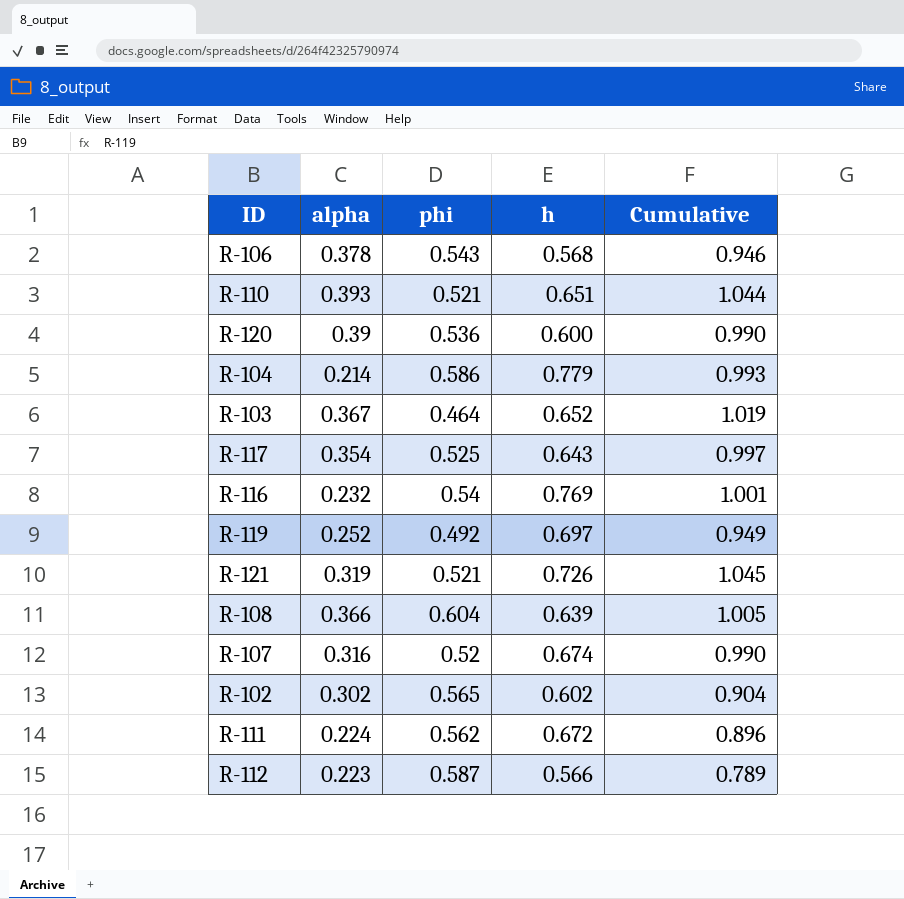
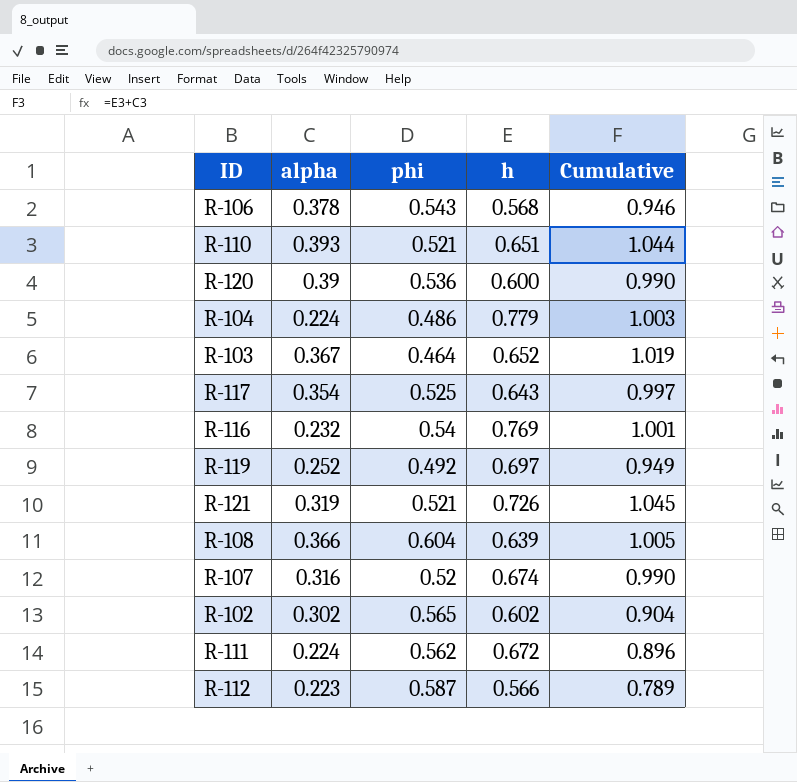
R-104 | alpha: 0.214 -> 0.224
R-104 | phi: 0.586 -> 0.486
R-104 | Cumulative: 0.993 -> 1.003

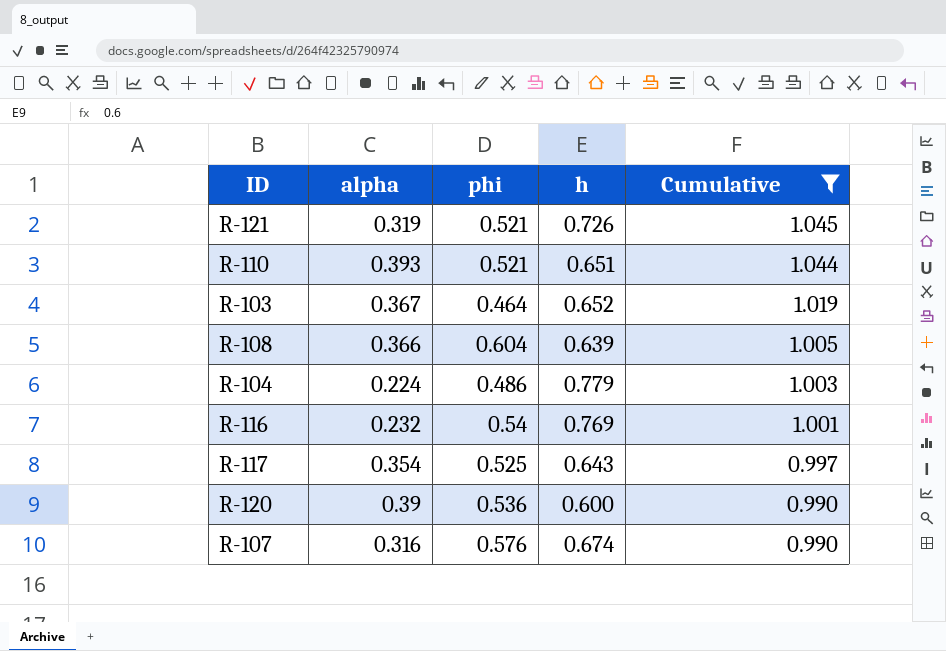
filter: none -> Cumulative >= 0.990
row order: none -> Cumulative descending
R-107 | phi: 0.52 -> 0.576

